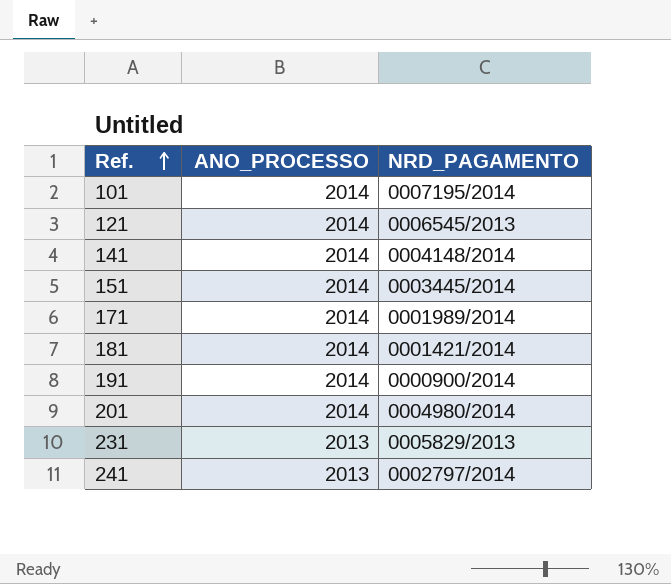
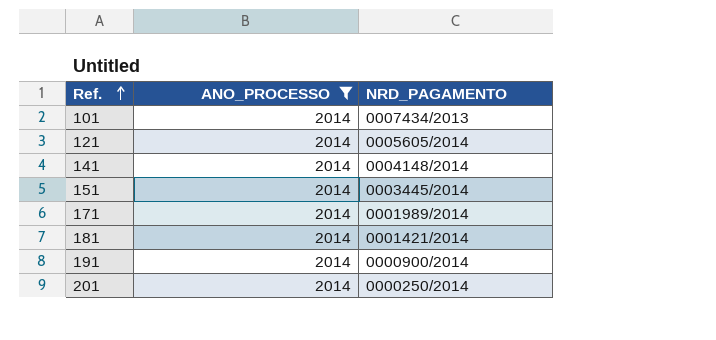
filter: none -> ANO_PROCESSO = 2014
101 | NRD_PAGAMENTO: 0007195/2014 -> 0007434/2013
121 | NRD_PAGAMENTO: 0006545/2013 -> 0005605/2014
201 | NRD_PAGAMENTO: 0004980/2014 -> 0000250/2014

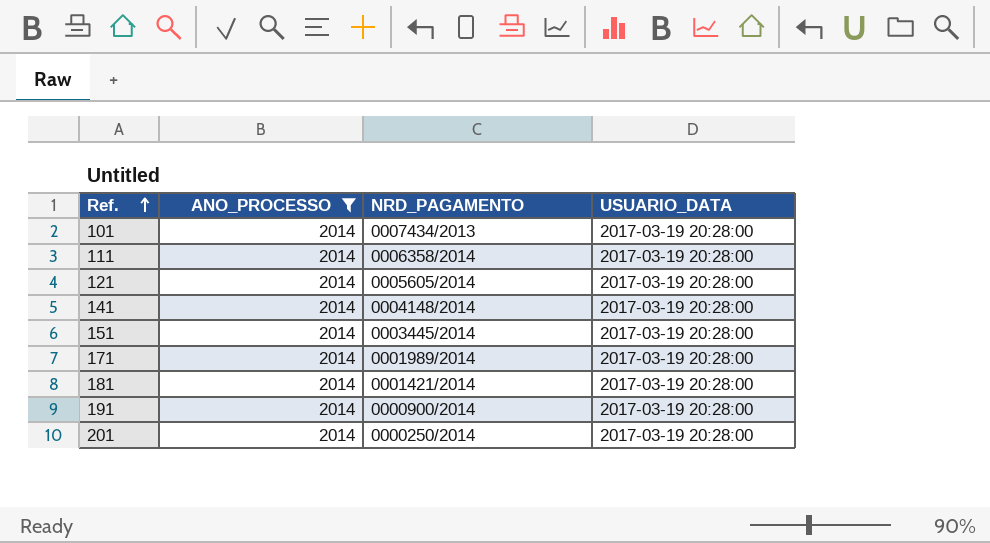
column USUARIO_DATA | position: none -> 4
row 111: none -> 2014 | 0006358/2014 | 2017-03-19 20:28:00

